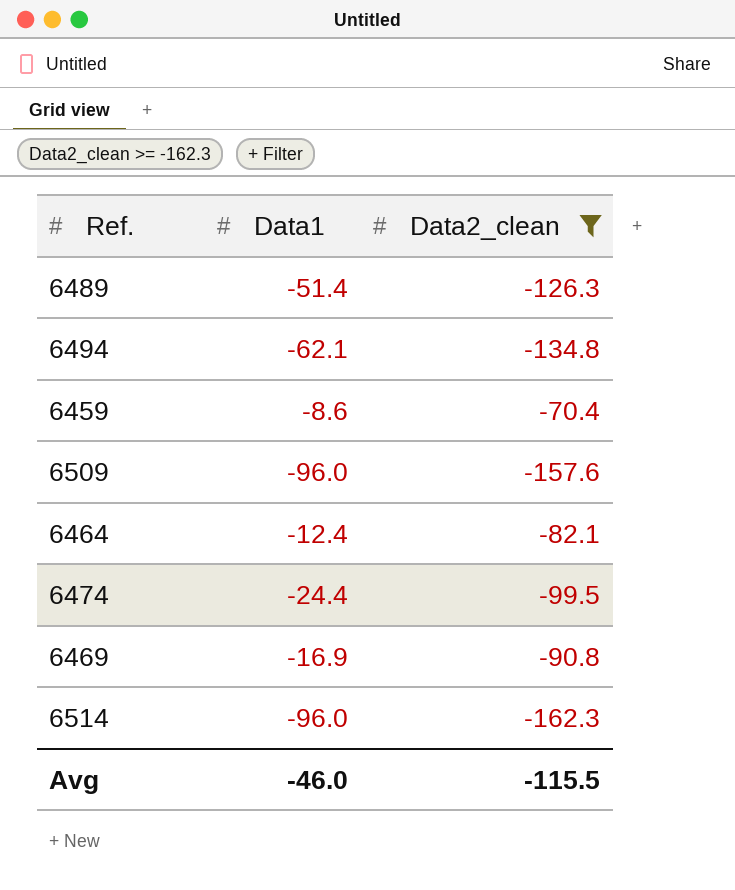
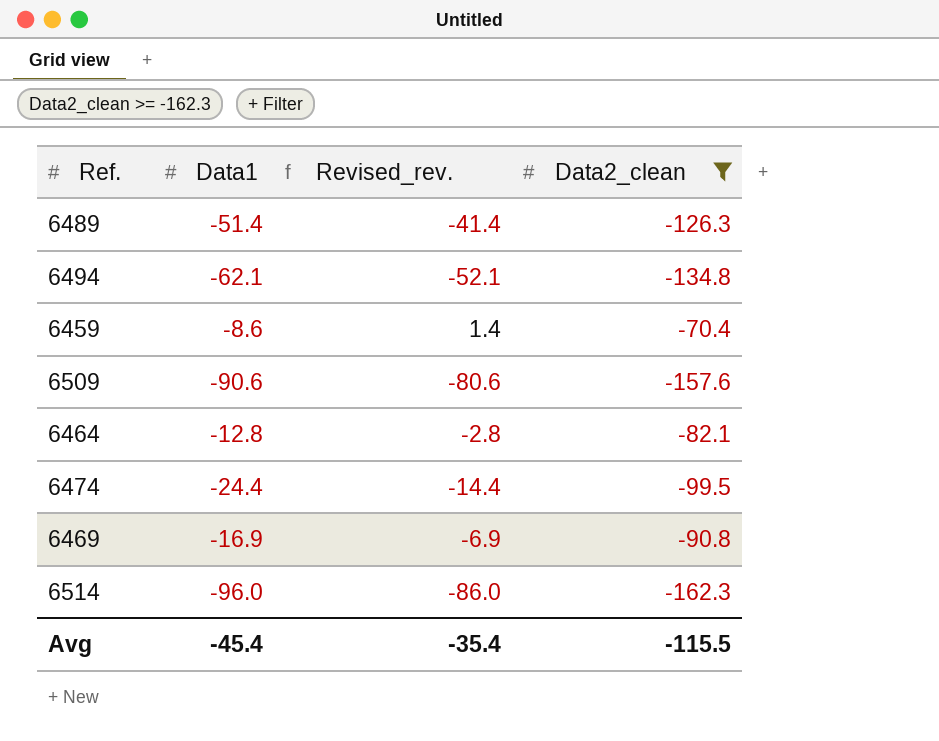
column Revised_rev. | formula: none -> [Data1] + 10
6509 | Data1: -96.0 -> -90.6
6464 | Data1: -12.4 -> -12.8
Avg | Data1: -46.0 -> -45.4

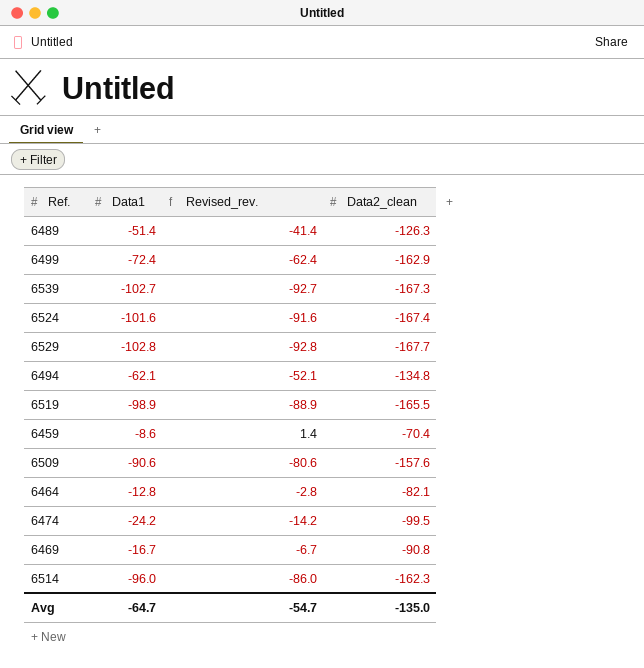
filter: Data2_clean >= -162.3 -> none
6474 | Data1: -24.4 -> -24.2
6474 | Revised_rev.: -14.4 -> -14.2
6469 | Data1: -16.9 -> -16.7
6469 | Revised_rev.: -6.9 -> -6.7
Avg | Data1: -45.4 -> -64.7
Avg | Revised_rev.: -35.4 -> -54.7
Avg | Data2_clean: -115.5 -> -135.0

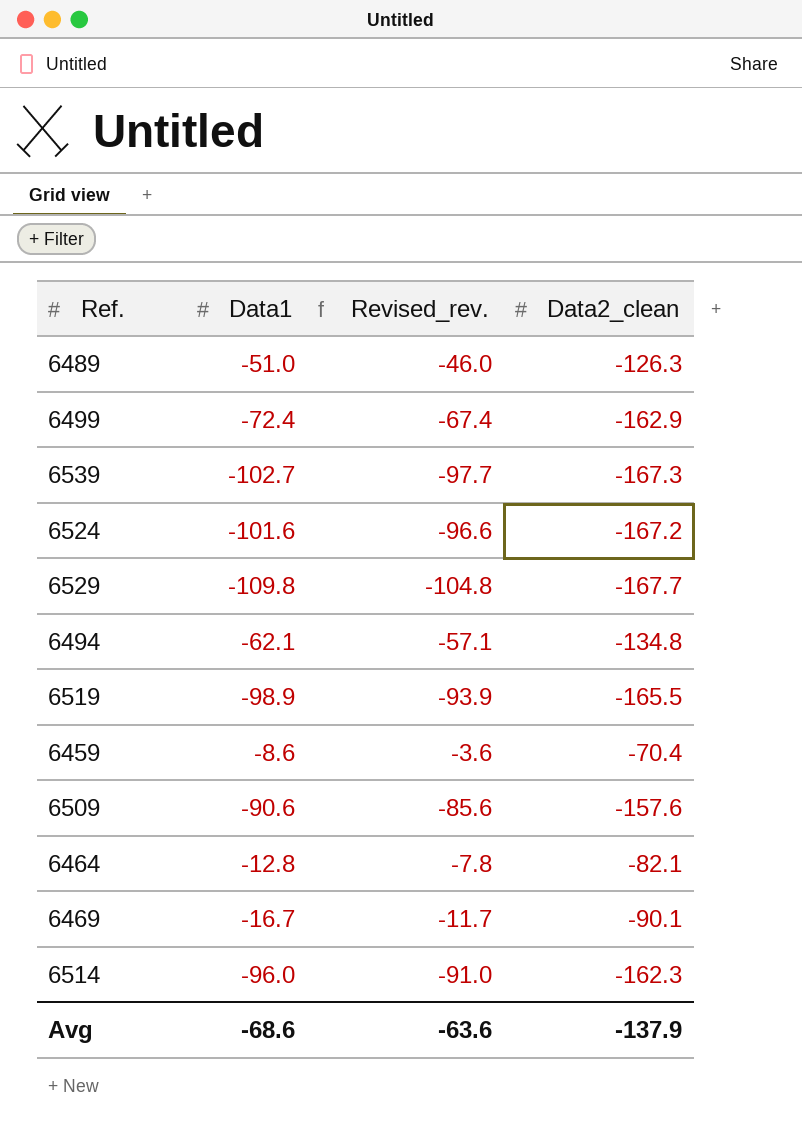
column Revised_rev. | formula: [Data1] + 10 -> [Data1] + 5
row 6474: -24.2 | -14.2 | -99.5 -> none
6489 | Data1: -51.4 -> -51.0
6524 | Data2_clean: -167.4 -> -167.2
6529 | Data1: -102.8 -> -109.8
6469 | Data2_clean: -90.8 -> -90.1
Avg | Data1: -64.7 -> -68.6
Avg | Revised_rev.: -54.7 -> -63.6
Avg | Data2_clean: -135.0 -> -137.9

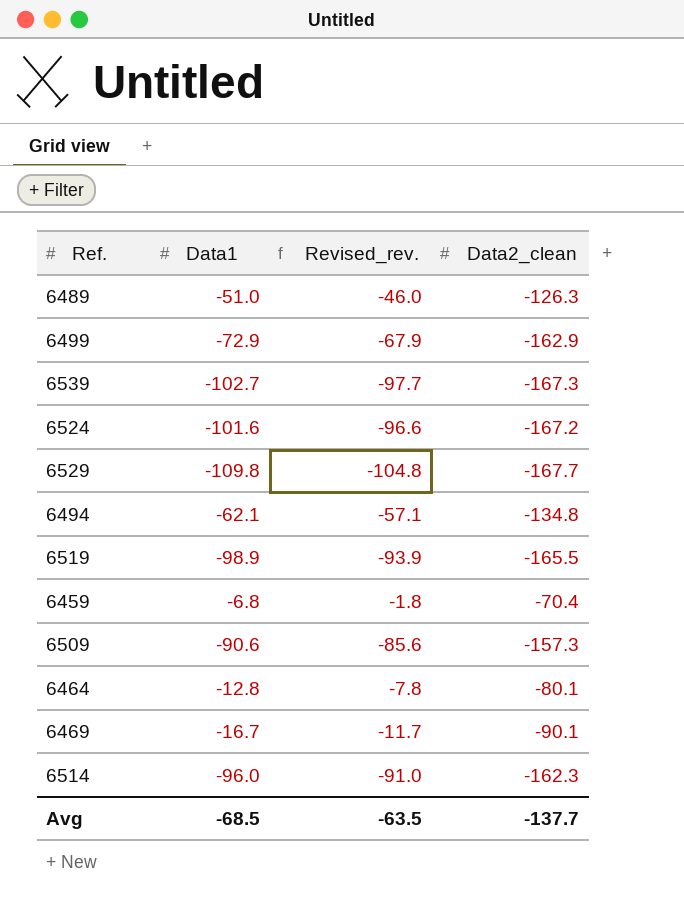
6499 | Data1: -72.4 -> -72.9
6499 | Revised_rev.: -67.4 -> -67.9
6459 | Data1: -8.6 -> -6.8
6459 | Revised_rev.: -3.6 -> -1.8
6509 | Data2_clean: -157.6 -> -157.3
6464 | Data2_clean: -82.1 -> -80.1
Avg | Data1: -68.6 -> -68.5
Avg | Revised_rev.: -63.6 -> -63.5
Avg | Data2_clean: -137.9 -> -137.7

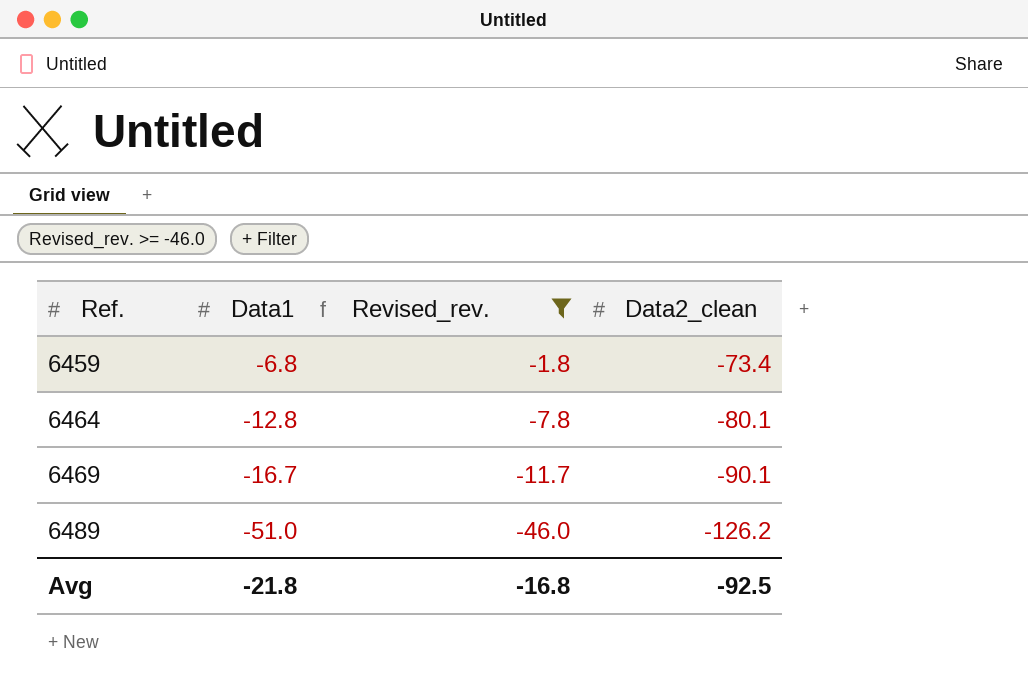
filter: none -> Revised_rev. >= -46.0
row order: none -> Ref. ascending
6459 | Data2_clean: -70.4 -> -73.4
6489 | Data2_clean: -126.3 -> -126.2
Avg | Data1: -68.5 -> -21.8
Avg | Revised_rev.: -63.5 -> -16.8
Avg | Data2_clean: -137.7 -> -92.5

